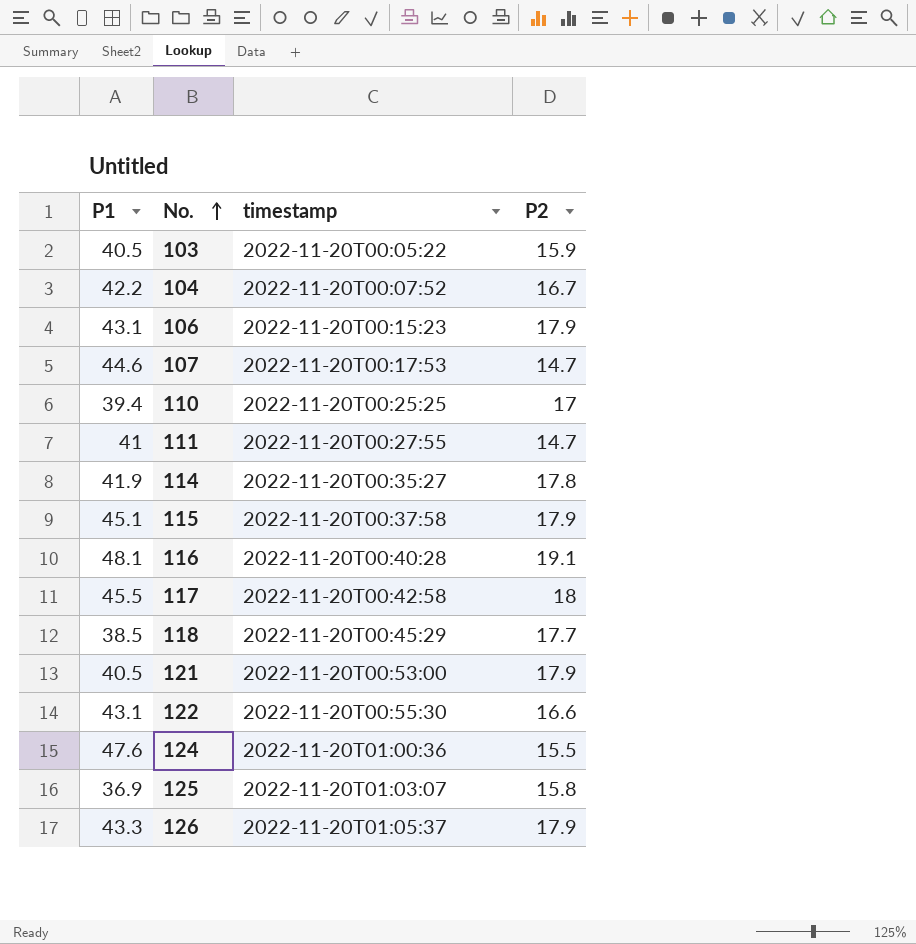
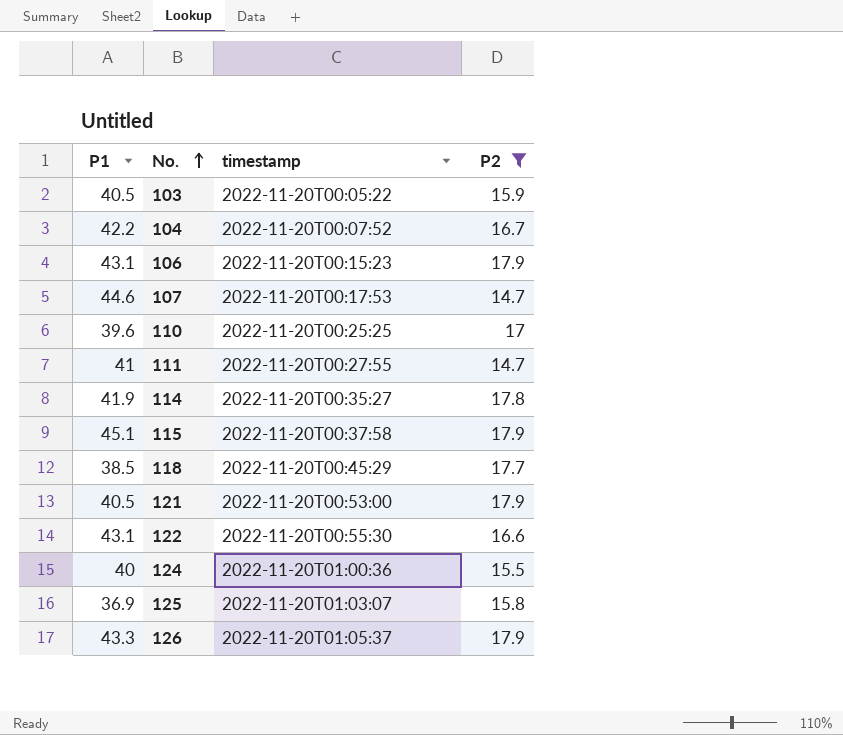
filter: none -> P2 <= 17.9
110 | P1: 39.4 -> 39.6
124 | P1: 47.6 -> 40

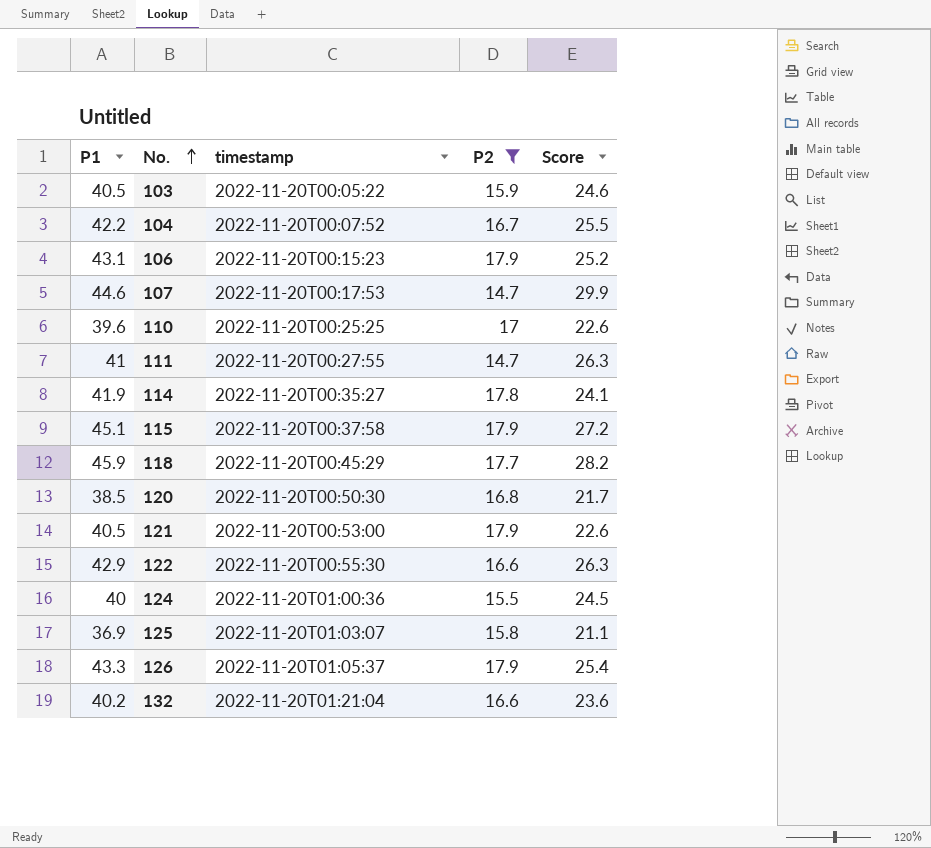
column Score | formula: none -> [P1] - [P2]
118 | P1: 38.5 -> 45.9
row 120: none -> 38.5 | 2022-11-20T00:50:30 | 16.8 | 21.7
122 | P1: 43.1 -> 42.9
row 132: none -> 40.2 | 2022-11-20T01:21:04 | 16.6 | 23.6

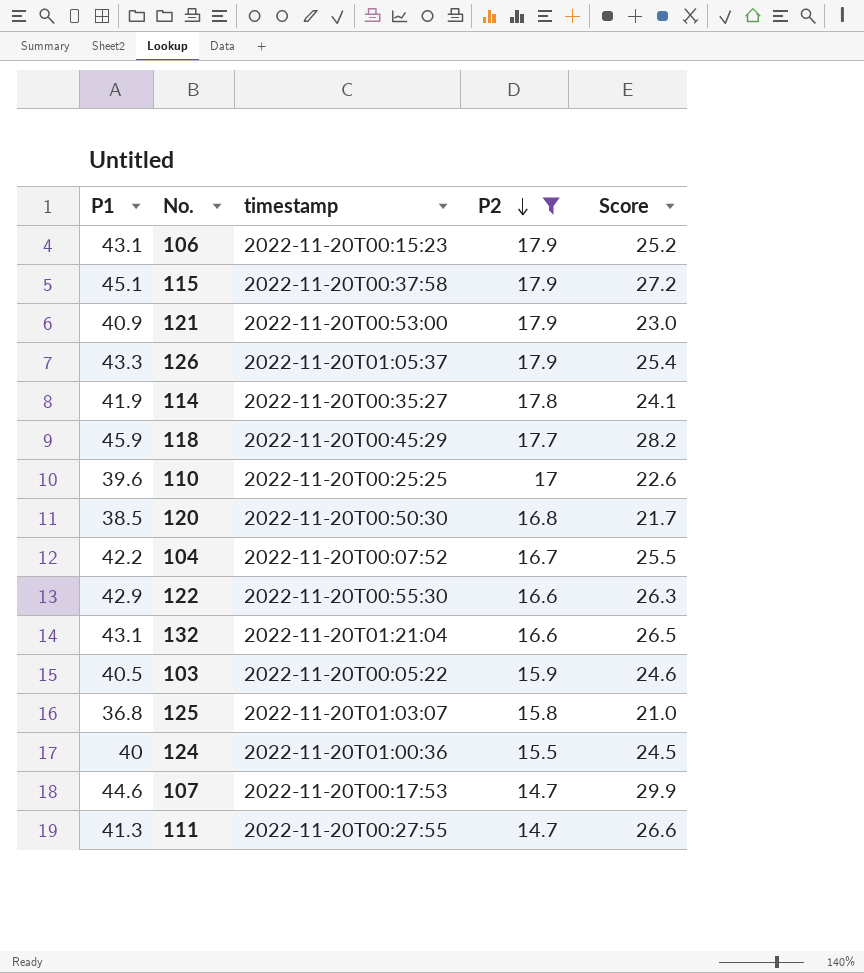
row order: No. ascending -> P2 descending
121 | P1: 40.5 -> 40.9
121 | Score: 22.6 -> 23.0
132 | P1: 40.2 -> 43.1
132 | Score: 23.6 -> 26.5
125 | P1: 36.9 -> 36.8
125 | Score: 21.1 -> 21.0
111 | P1: 41 -> 41.3
111 | Score: 26.3 -> 26.6

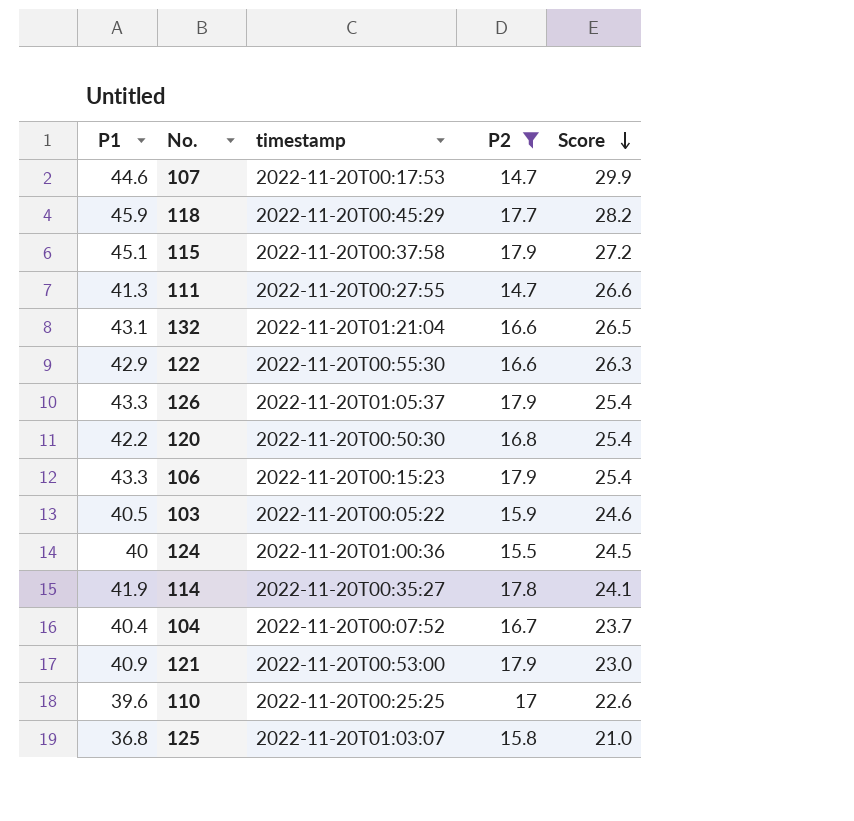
row order: P2 descending -> Score descending
120 | P1: 38.5 -> 42.2
120 | Score: 21.7 -> 25.4
106 | P1: 43.1 -> 43.3
106 | Score: 25.2 -> 25.4
104 | P1: 42.2 -> 40.4
104 | Score: 25.5 -> 23.7

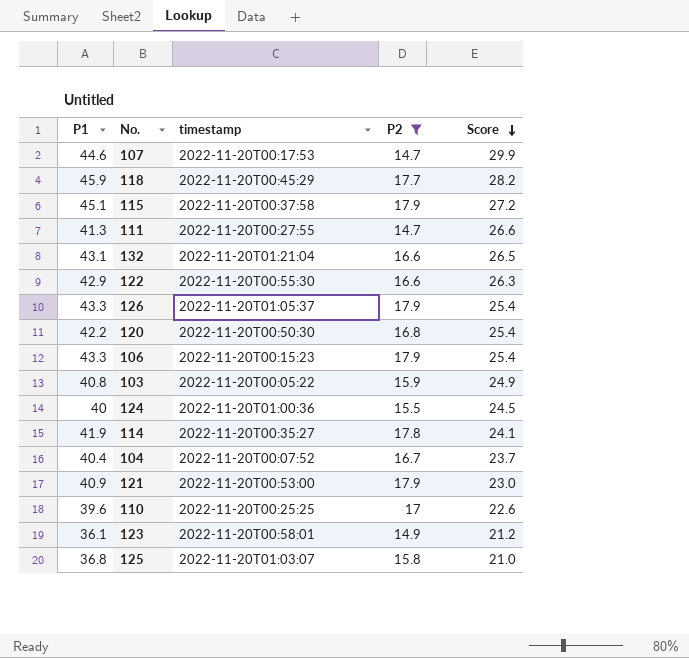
103 | P1: 40.5 -> 40.8
103 | Score: 24.6 -> 24.9
row 123: none -> 36.1 | 2022-11-20T00:58:01 | 14.9 | 21.2

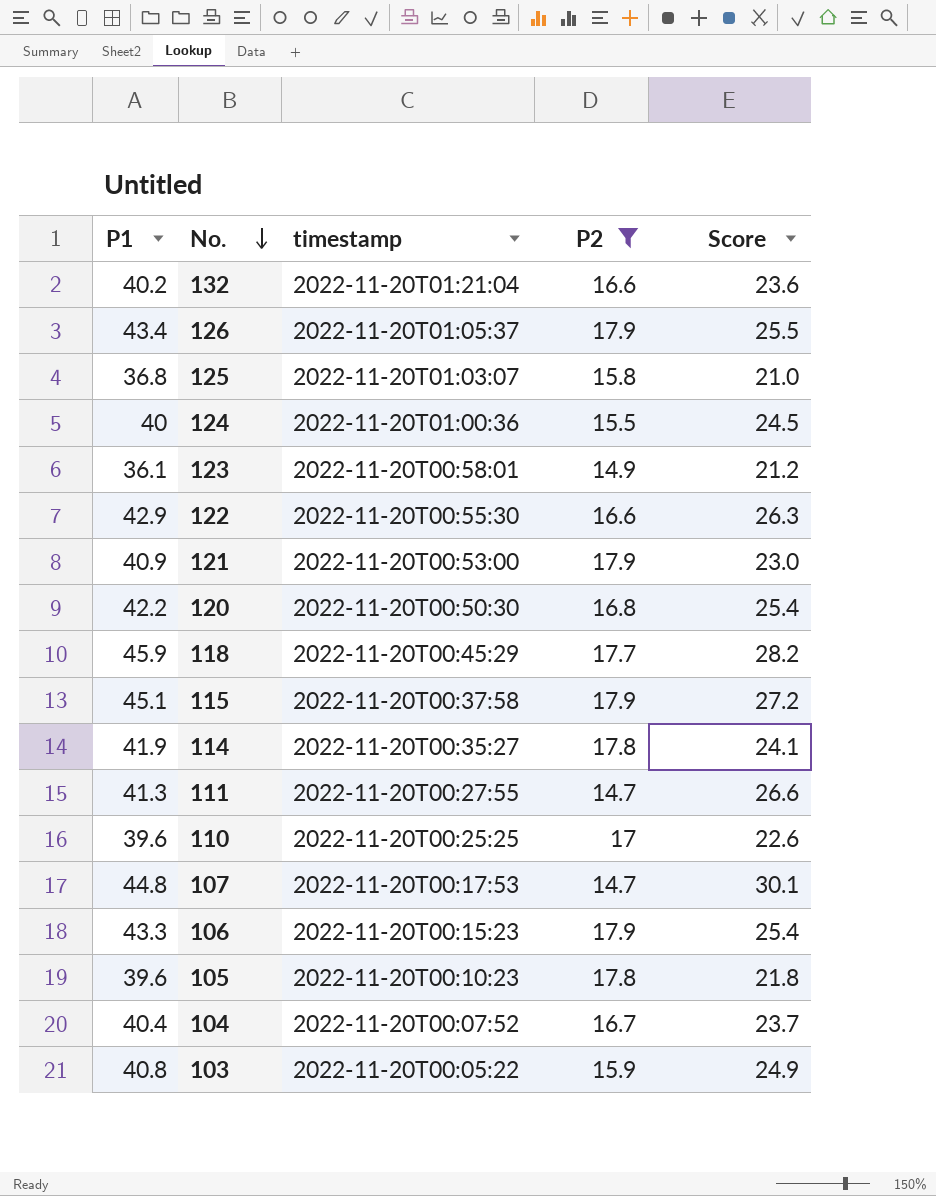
row order: Score descending -> No. descending
132 | P1: 43.1 -> 40.2
132 | Score: 26.5 -> 23.6
126 | P1: 43.3 -> 43.4
126 | Score: 25.4 -> 25.5
107 | P1: 44.6 -> 44.8
107 | Score: 29.9 -> 30.1
row 105: none -> 39.6 | 2022-11-20T00:10:23 | 17.8 | 21.8

